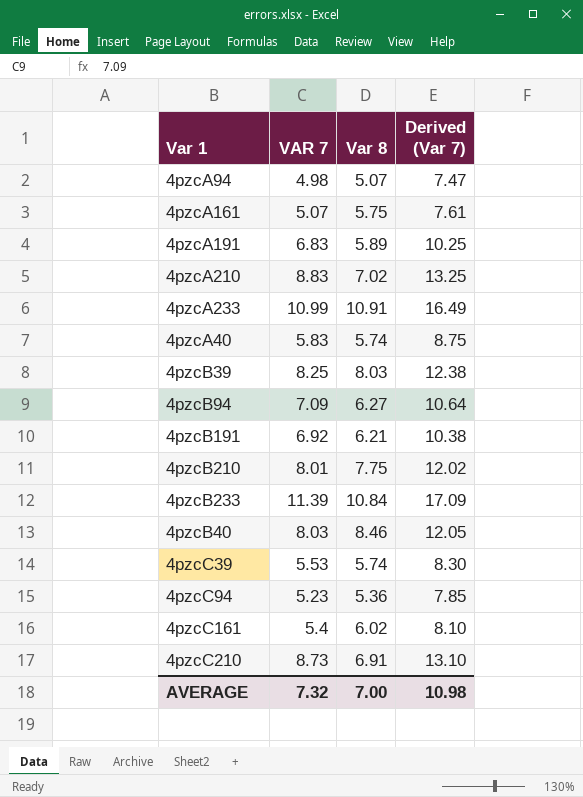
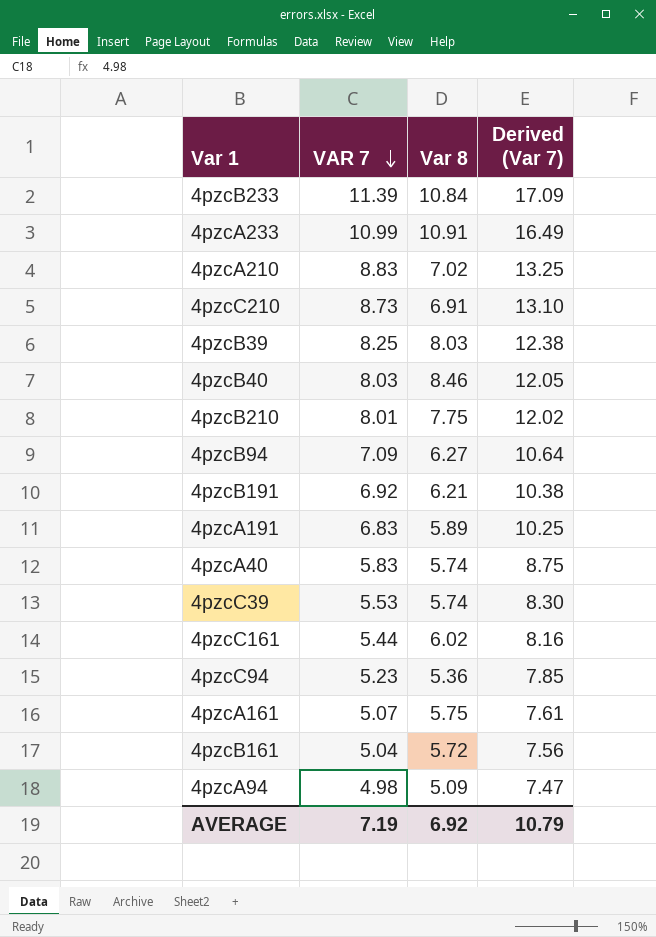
row order: none -> VAR 7 descending
4pzcC161 | VAR 7: 5.4 -> 5.44
4pzcC161 | Derived (Var 7): 8.10 -> 8.16
row 4pzcB161: none -> 5.04 | 5.72 | 7.56
4pzcA94 | Var 8: 5.07 -> 5.09
AVERAGE | VAR 7: 7.32 -> 7.19
AVERAGE | Var 8: 7.00 -> 6.92
AVERAGE | Derived (Var 7): 10.98 -> 10.79

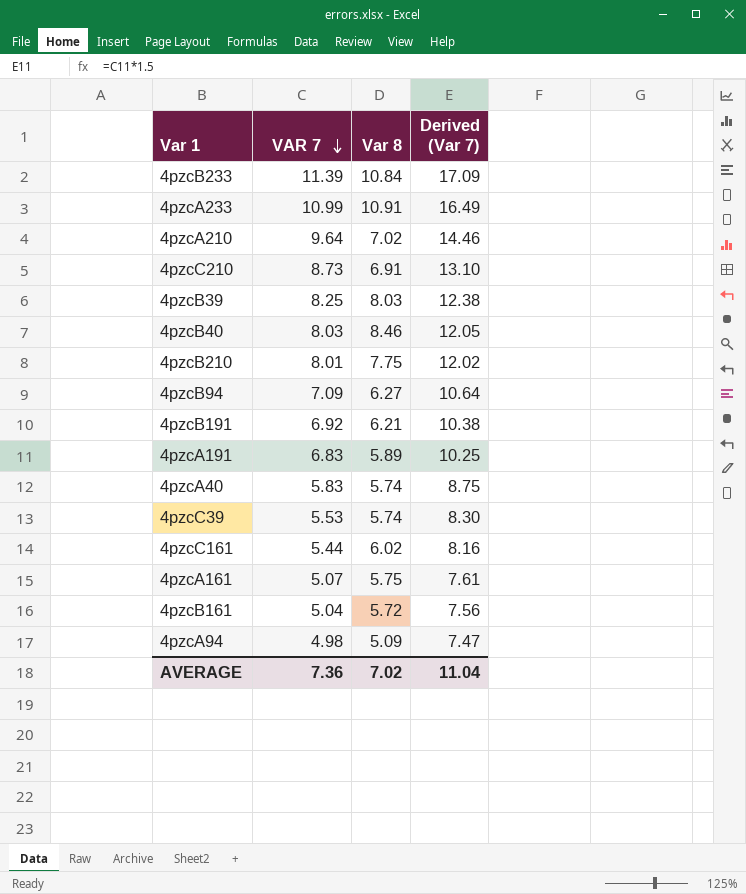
row 4pzcC94: 5.23 | 5.36 | 7.85 -> none
4pzcA210 | VAR 7: 8.83 -> 9.64
4pzcA210 | Derived (Var 7): 13.25 -> 14.46
AVERAGE | VAR 7: 7.19 -> 7.36
AVERAGE | Var 8: 6.92 -> 7.02
AVERAGE | Derived (Var 7): 10.79 -> 11.04

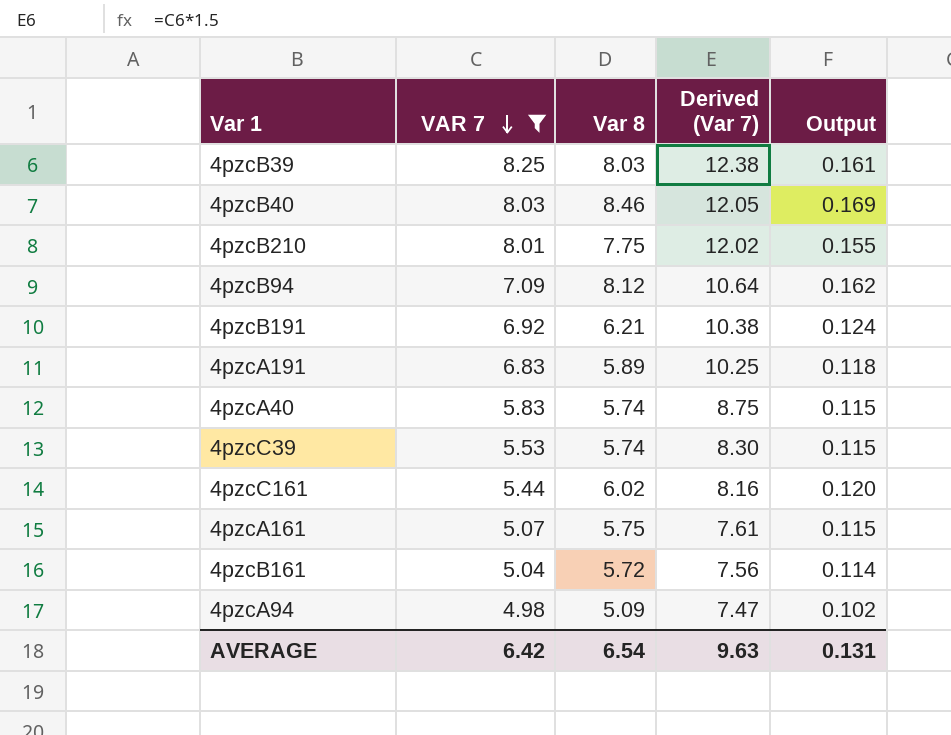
filter: none -> VAR 7 <= 8.25
column Output | formula: none -> [Var 8] * 0.02
4pzcB94 | Var 8: 6.27 -> 8.12
AVERAGE | VAR 7: 7.36 -> 6.42
AVERAGE | Var 8: 7.02 -> 6.54
AVERAGE | Derived (Var 7): 11.04 -> 9.63

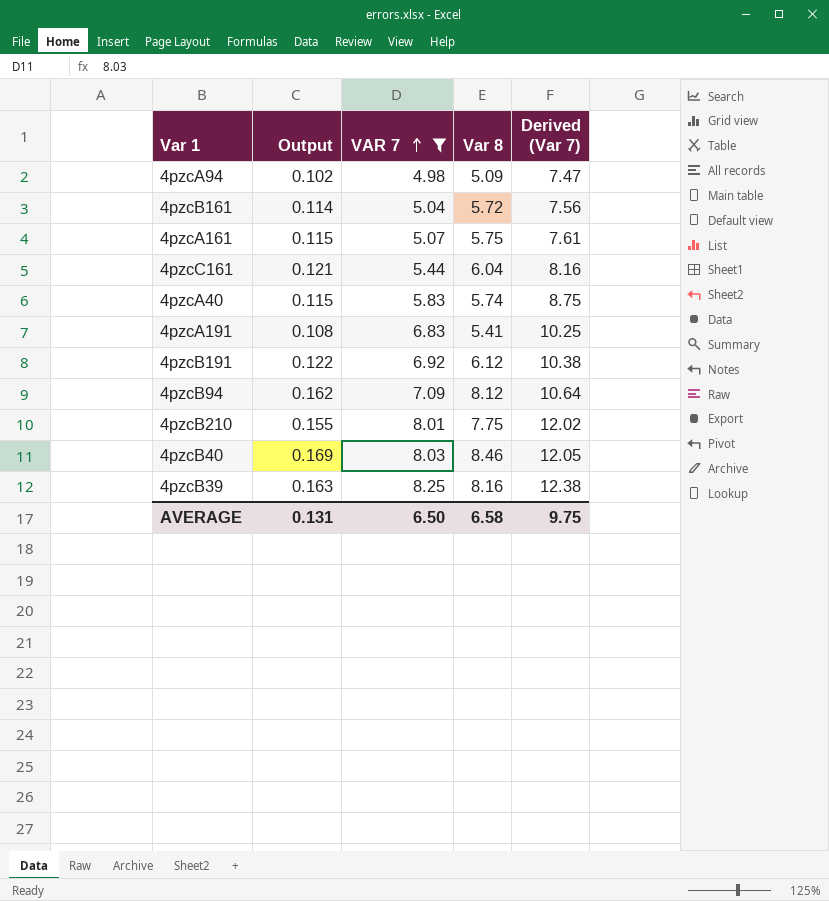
row order: VAR 7 descending -> VAR 7 ascending
column Output | position: 5 -> 2
row 4pzcC39: 5.53 | 5.74 | 8.30 | 0.115 -> none
4pzcC161 | Output: 0.120 -> 0.121
4pzcC161 | Var 8: 6.02 -> 6.04
4pzcA191 | Output: 0.118 -> 0.108
4pzcA191 | Var 8: 5.89 -> 5.41
4pzcB191 | Output: 0.124 -> 0.122
4pzcB191 | Var 8: 6.21 -> 6.12
4pzcB39 | Output: 0.161 -> 0.163
4pzcB39 | Var 8: 8.03 -> 8.16
AVERAGE | VAR 7: 6.42 -> 6.50
AVERAGE | Var 8: 6.54 -> 6.58
AVERAGE | Derived (Var 7): 9.63 -> 9.75

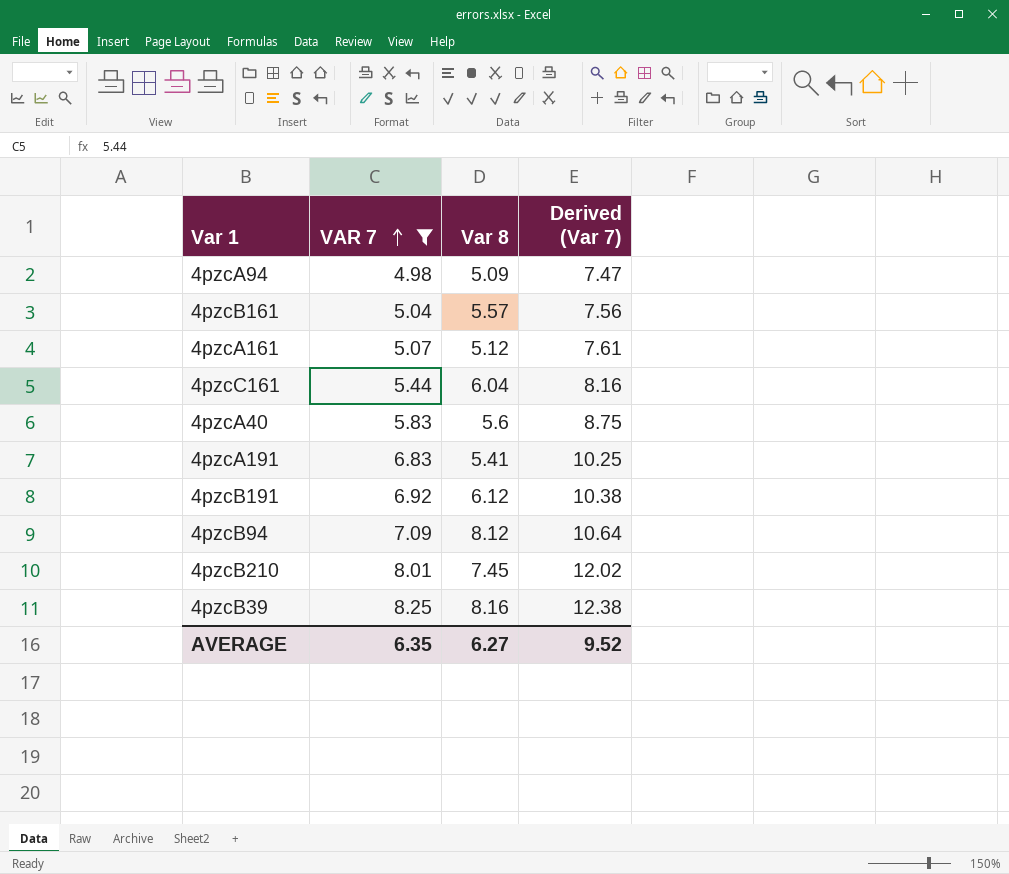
column Output | formula: [Var 8] * 0.02 -> none
row 4pzcB40: 0.169 | 8.03 | 8.46 | 12.05 -> none
4pzcB161 | Var 8: 5.72 -> 5.57
4pzcA161 | Var 8: 5.75 -> 5.12
4pzcA40 | Var 8: 5.74 -> 5.6
4pzcB210 | Var 8: 7.75 -> 7.45
AVERAGE | VAR 7: 6.50 -> 6.35
AVERAGE | Var 8: 6.58 -> 6.27
AVERAGE | Derived (Var 7): 9.75 -> 9.52

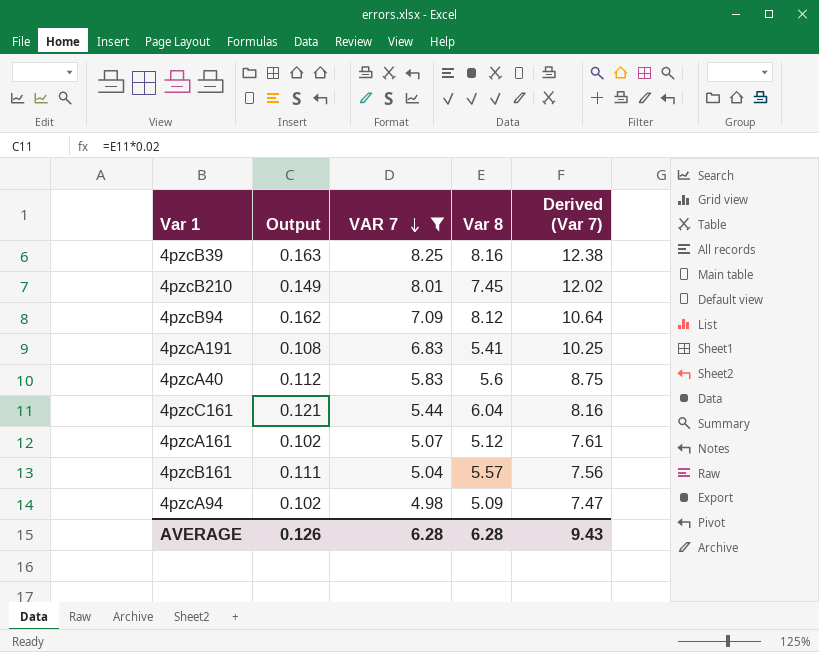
row order: VAR 7 ascending -> VAR 7 descending
column Output | formula: none -> [Var 8] * 0.02
row 4pzcB191: 6.92 | 6.12 | 10.38 -> none
AVERAGE | VAR 7: 6.35 -> 6.28
AVERAGE | Var 8: 6.27 -> 6.28
AVERAGE | Derived (Var 7): 9.52 -> 9.43

